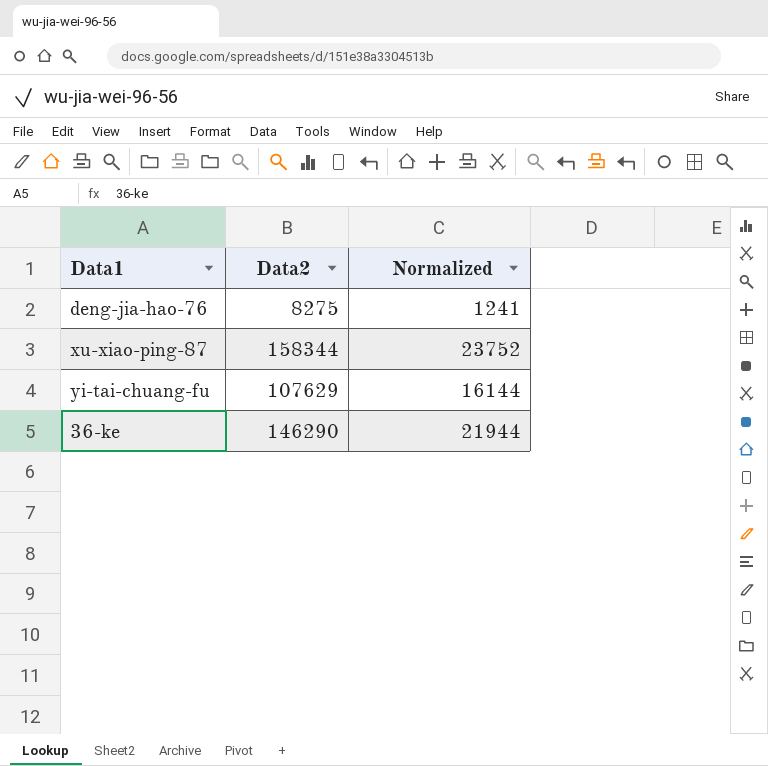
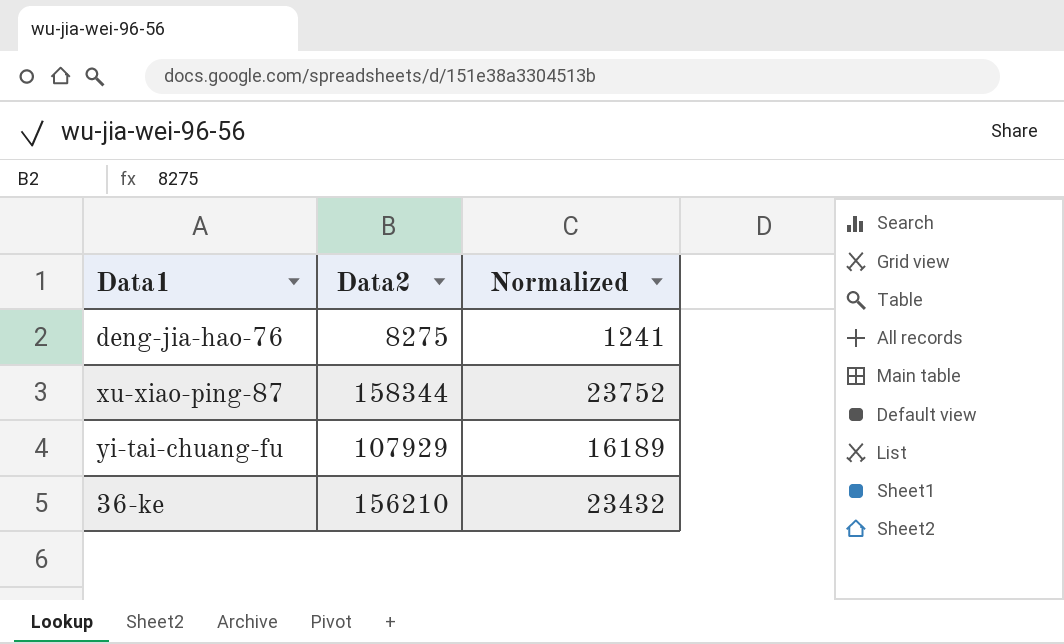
yi-tai-chuang-fu | Data2: 107629 -> 107929
yi-tai-chuang-fu | Normalized: 16144 -> 16189
36-ke | Data2: 146290 -> 156210
36-ke | Normalized: 21944 -> 23432

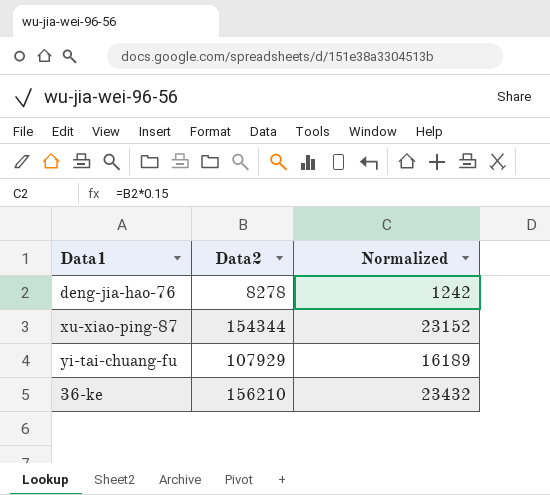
deng-jia-hao-76 | Data2: 8275 -> 8278
deng-jia-hao-76 | Normalized: 1241 -> 1242
xu-xiao-ping-87 | Data2: 158344 -> 154344
xu-xiao-ping-87 | Normalized: 23752 -> 23152

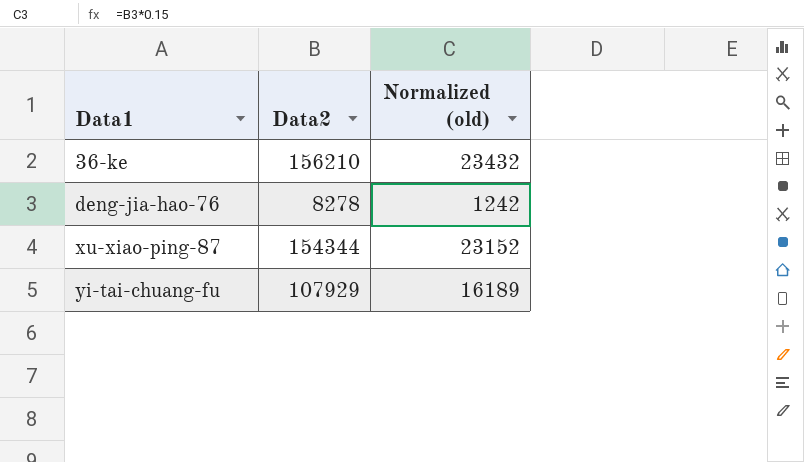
row order: none -> Data1 ascending
column name: Normalized -> Normalized (old)

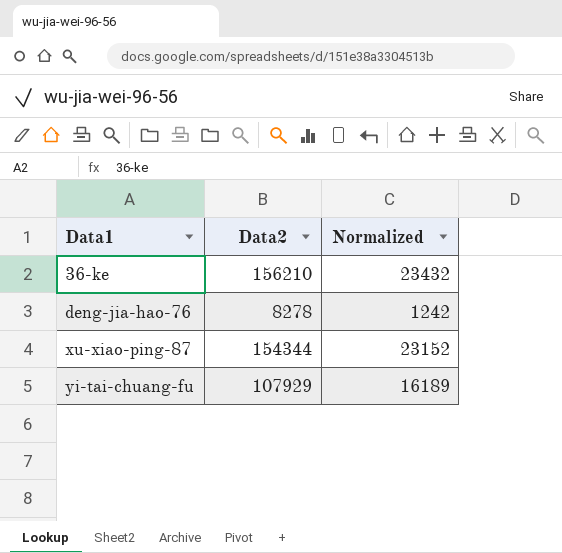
column name: Normalized (old) -> Normalized

